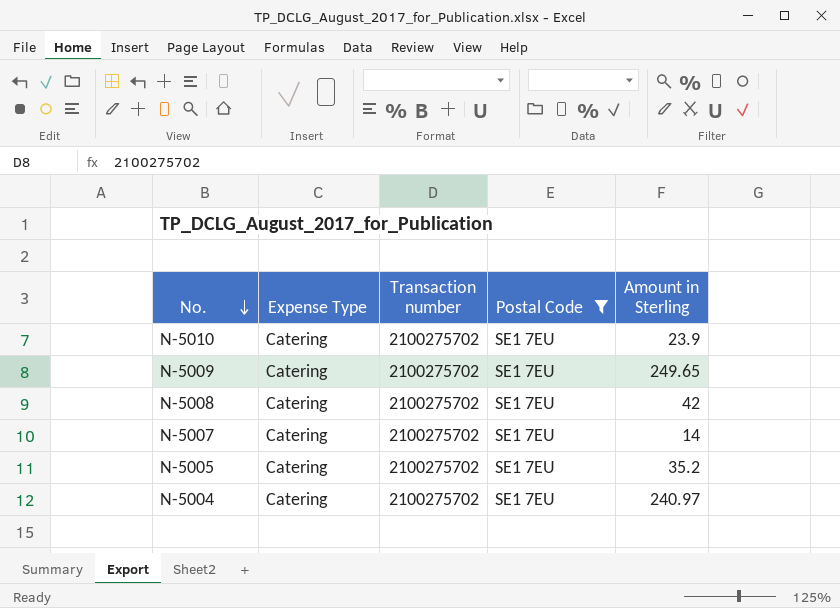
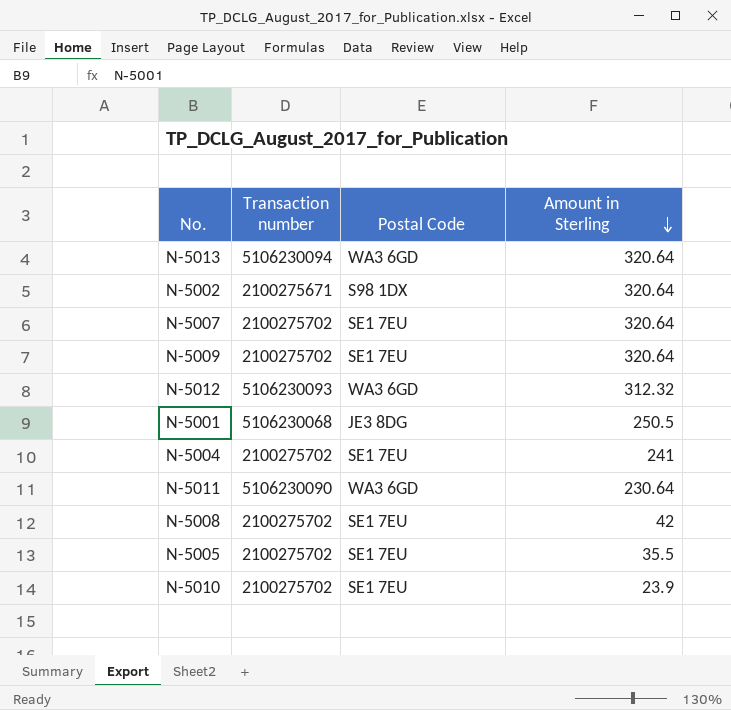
filter: Postal Code = SE1 7EU -> none
row order: No. descending -> Amount in Sterling descending
column Expense Type | position: 2 -> none
N-5007 | Amount in Sterling: 14 -> 320.64
N-5009 | Amount in Sterling: 249.65 -> 320.64
N-5004 | Amount in Sterling: 240.97 -> 241
N-5005 | Amount in Sterling: 35.2 -> 35.5

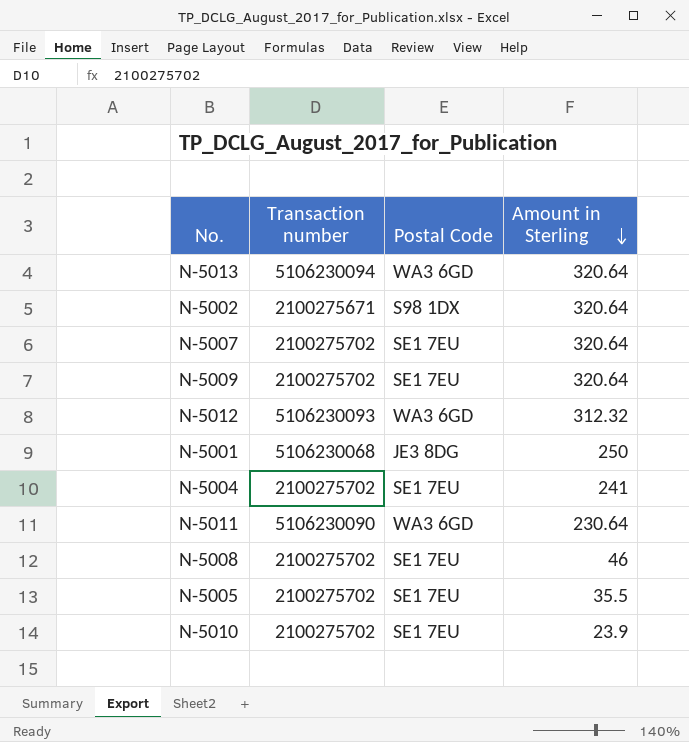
N-5001 | Amount in Sterling: 250.5 -> 250
N-5008 | Amount in Sterling: 42 -> 46

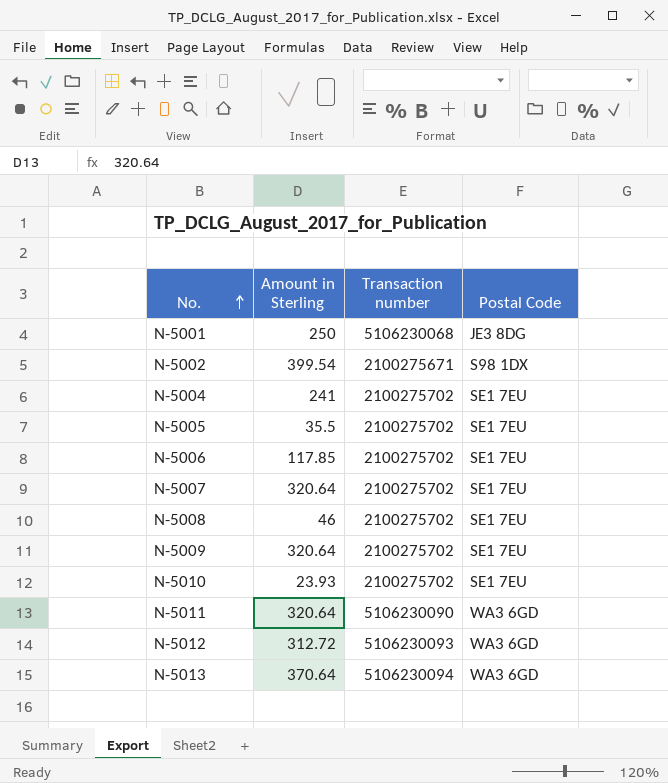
row order: Amount in Sterling descending -> No. ascending
column Amount in Sterling | position: 4 -> 2
N-5002 | Amount in Sterling: 320.64 -> 399.54
row N-5006: none -> 117.85 | 2100275702 | SE1 7EU
N-5010 | Amount in Sterling: 23.9 -> 23.93
N-5011 | Amount in Sterling: 230.64 -> 320.64
N-5012 | Amount in Sterling: 312.32 -> 312.72
N-5013 | Amount in Sterling: 320.64 -> 370.64

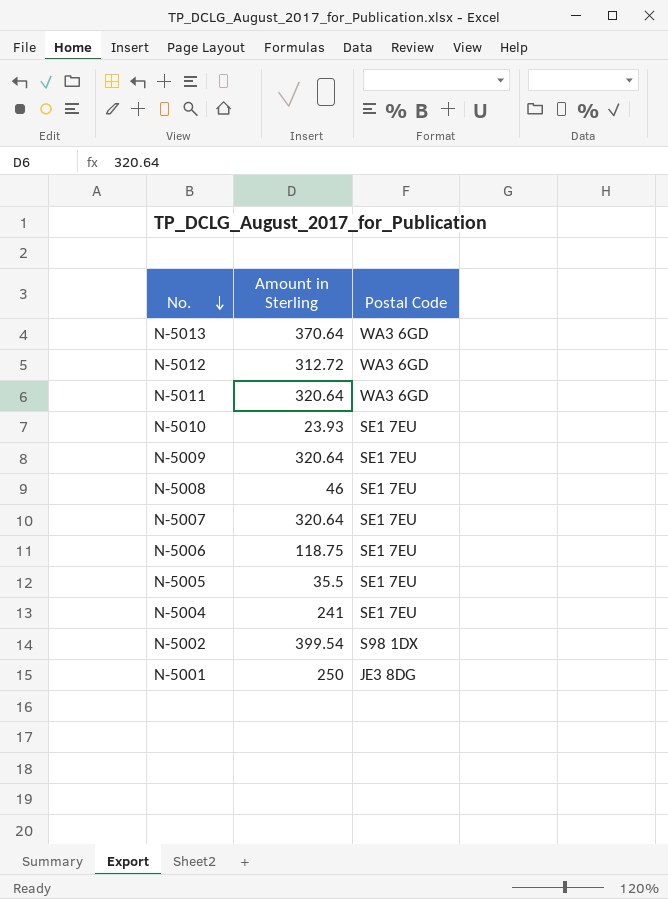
row order: No. ascending -> No. descending
column Transaction number | position: 3 -> none
N-5006 | Amount in Sterling: 117.85 -> 118.75

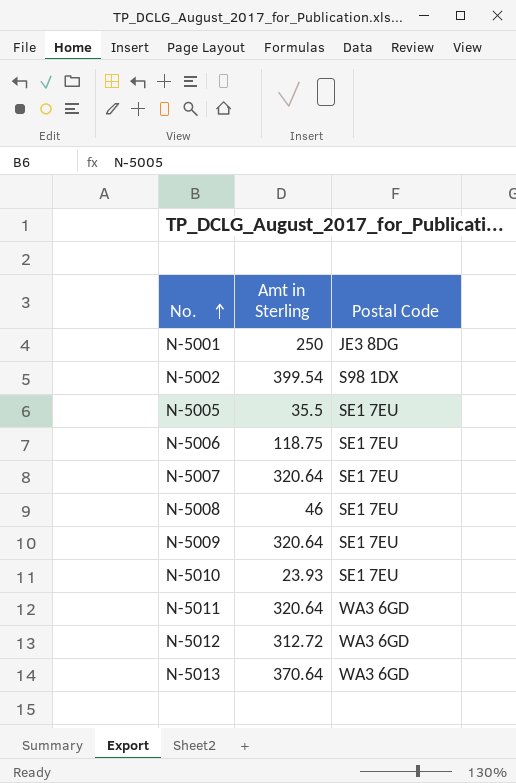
row order: No. descending -> No. ascending
column name: Amount in Sterling -> Amt in Sterling
row N-5004: 241 | SE1 7EU -> none

